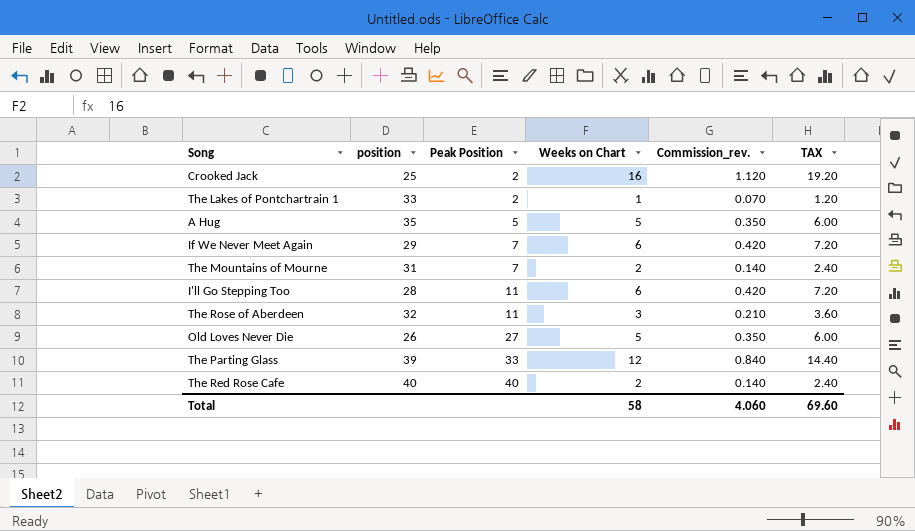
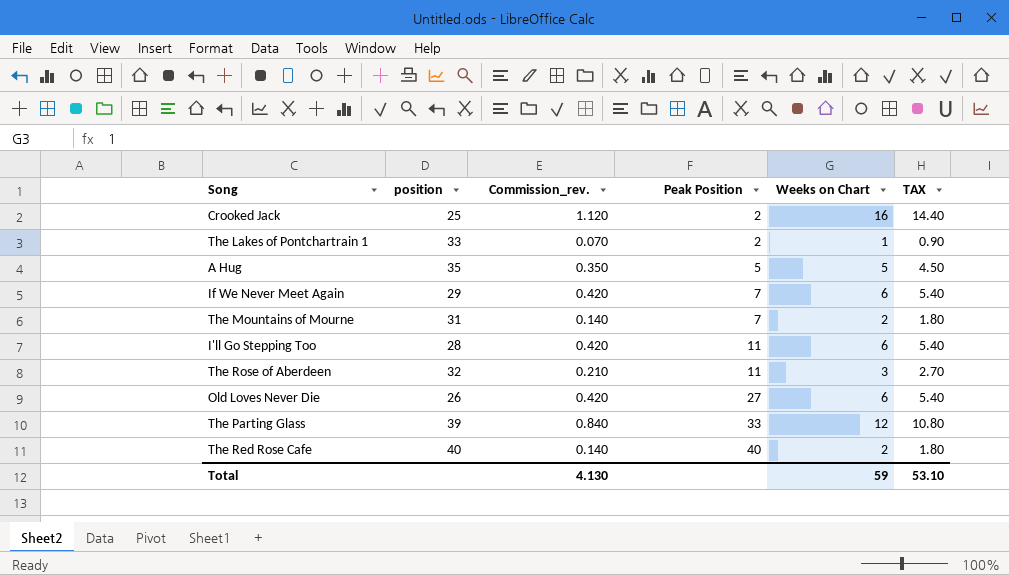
column Commission_rev. | position: 5 -> 3
column TAX | formula: [Weeks on Chart] * 1.2 -> [Weeks on Chart] * 0.9
Old Loves Never Die | Commission_rev.: 0.350 -> 0.420
Old Loves Never Die | Weeks on Chart: 5 -> 6
Total | Commission_rev.: 4.060 -> 4.130
Total | Weeks on Chart: 58 -> 59
Total | TAX: 69.60 -> 53.10

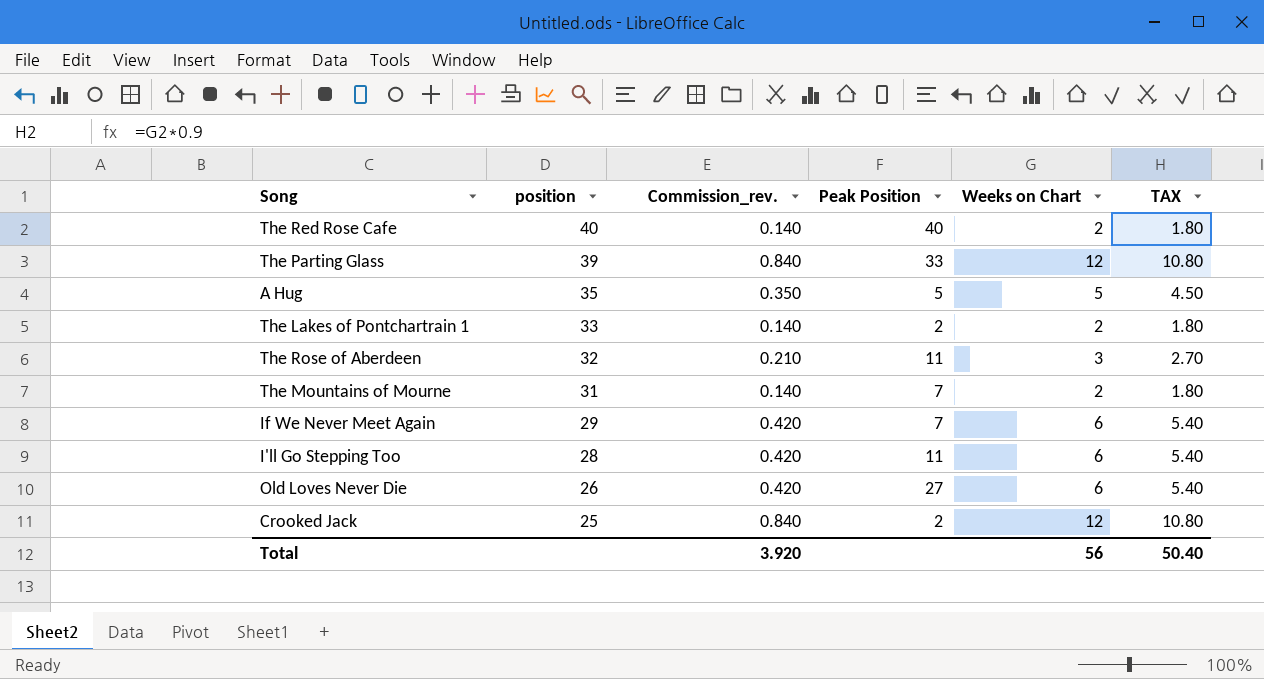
row order: Peak Position ascending -> position descending
The Lakes of Pontchartrain 1 | Commission_rev.: 0.070 -> 0.140
The Lakes of Pontchartrain 1 | Weeks on Chart: 1 -> 2
The Lakes of Pontchartrain 1 | TAX: 0.90 -> 1.80
Crooked Jack | Commission_rev.: 1.120 -> 0.840
Crooked Jack | Weeks on Chart: 16 -> 12
Crooked Jack | TAX: 14.40 -> 10.80
Total | Commission_rev.: 4.130 -> 3.920
Total | Weeks on Chart: 59 -> 56
Total | TAX: 53.10 -> 50.40

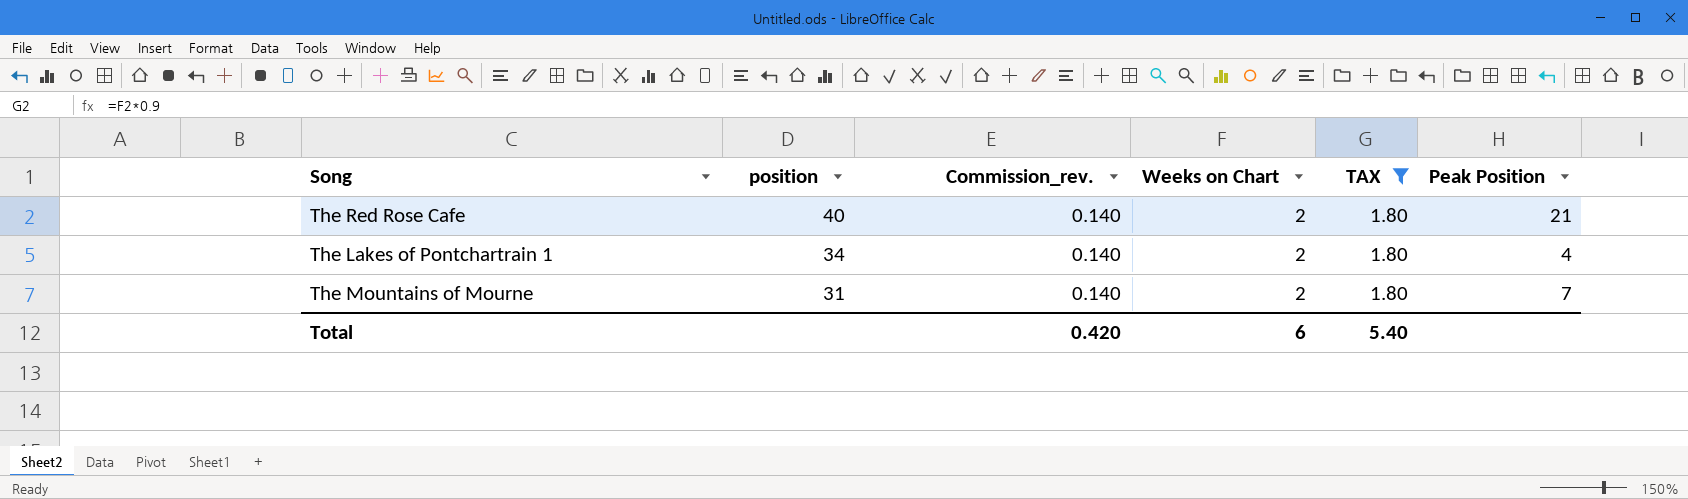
filter: none -> TAX = 1.80
column Peak Position | position: 4 -> 6
The Red Rose Cafe | Peak Position: 40 -> 21
The Lakes of Pontchartrain 1 | position: 33 -> 34
The Lakes of Pontchartrain 1 | Peak Position: 2 -> 4
Total | Commission_rev.: 3.920 -> 0.420
Total | Weeks on Chart: 56 -> 6
Total | TAX: 50.40 -> 5.40

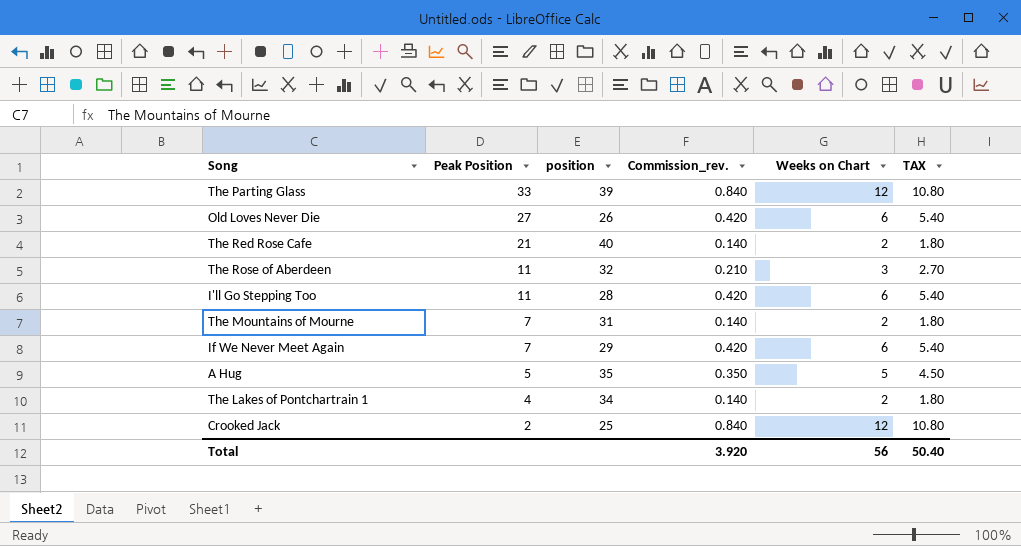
filter: TAX = 1.80 -> none
row order: position descending -> Peak Position descending
column Peak Position | position: 6 -> 2
Total | Commission_rev.: 0.420 -> 3.920
Total | Weeks on Chart: 6 -> 56
Total | TAX: 5.40 -> 50.40

